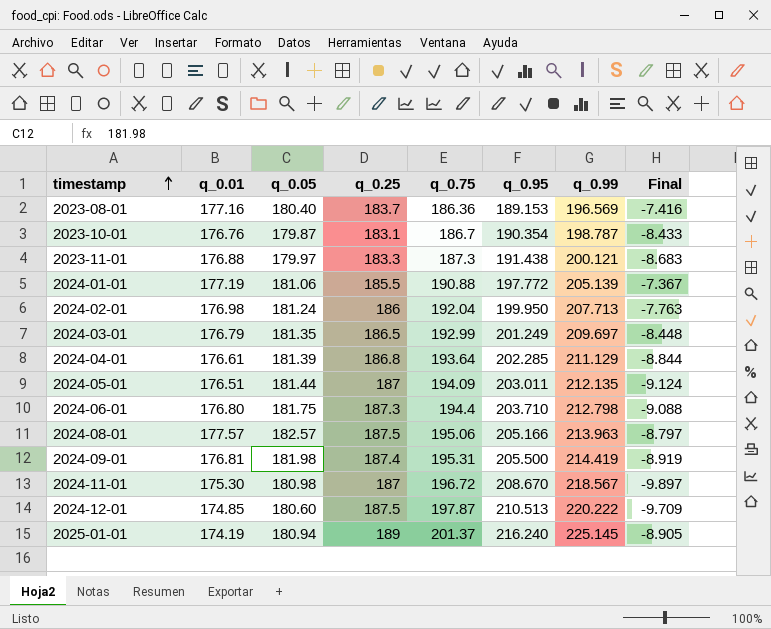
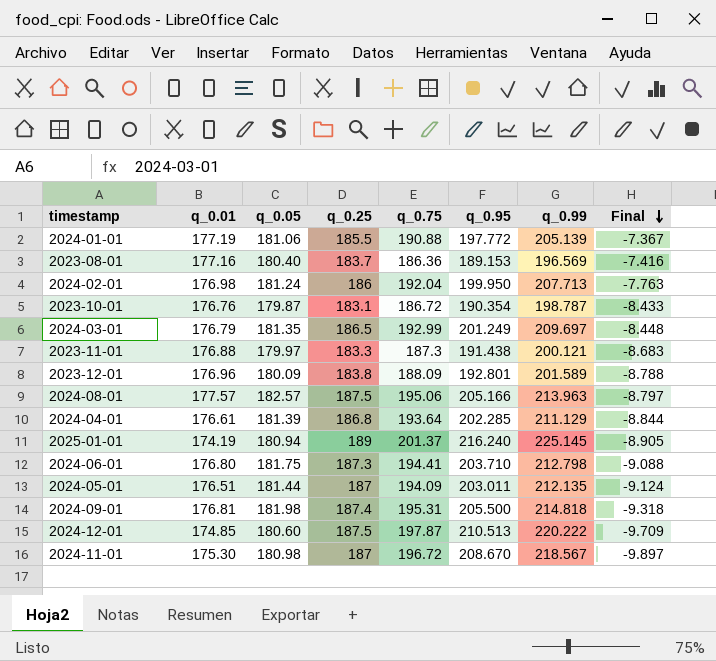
row order: timestamp ascending -> Final descending
2023-10-01 | q_0.75: 186.7 -> 186.72
row 2023-12-01: none -> 176.96 | 180.09 | 183.8 | 188.09 | 192.801 | 201.589 | -8.788
2024-06-01 | q_0.75: 194.4 -> 194.41
2024-09-01 | q_0.99: 214.419 -> 214.818
2024-09-01 | Final: -8.919 -> -9.318

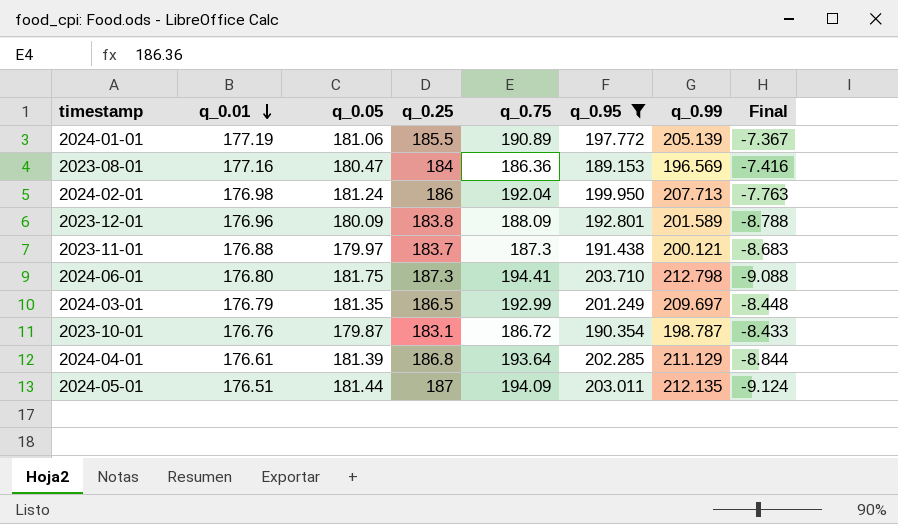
filter: none -> q_0.95 <= 203.710
row order: Final descending -> q_0.01 descending
2024-01-01 | q_0.75: 190.88 -> 190.89
2023-08-01 | q_0.05: 180.40 -> 180.47
2023-08-01 | q_0.25: 183.7 -> 184
2023-11-01 | q_0.25: 183.3 -> 183.7

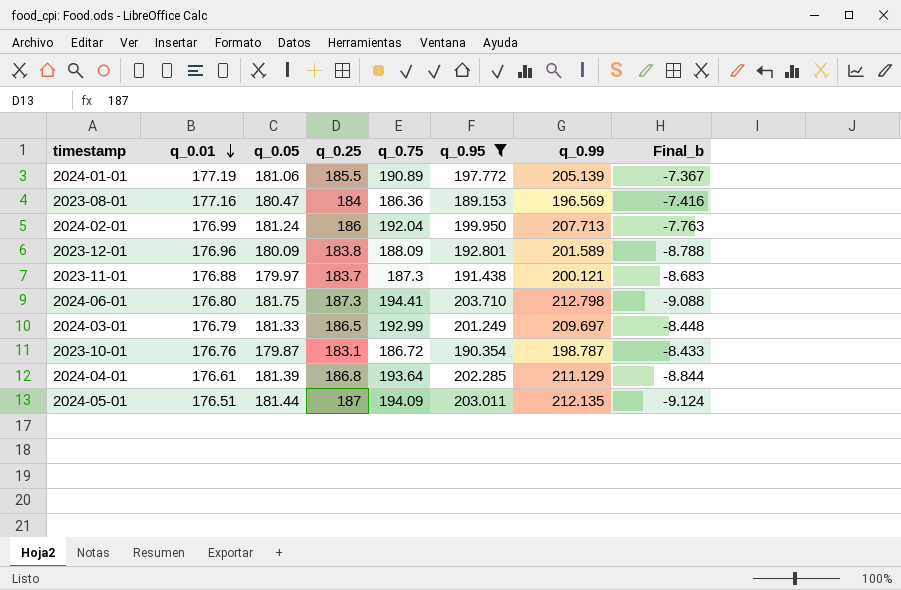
column name: Final -> Final_b
2024-02-01 | q_0.01: 176.98 -> 176.99
2024-03-01 | q_0.05: 181.35 -> 181.33

